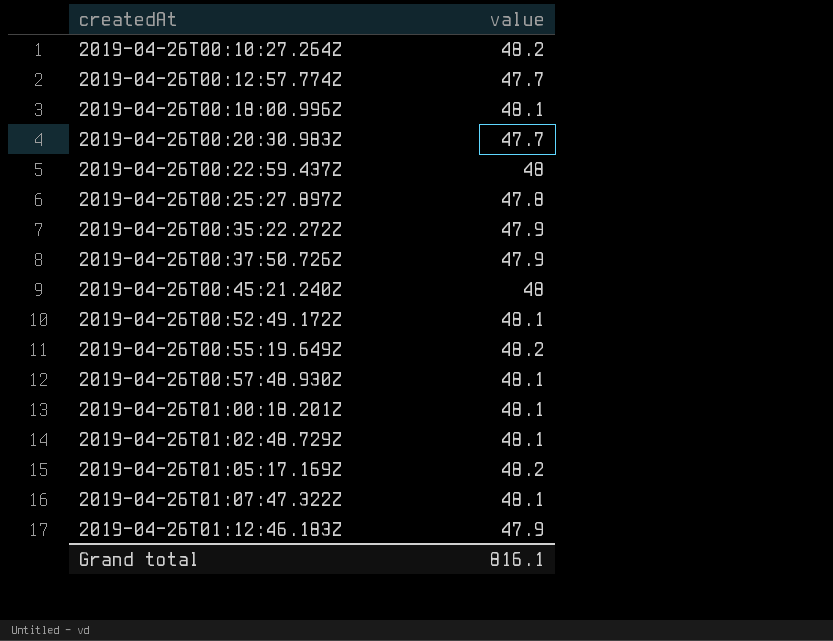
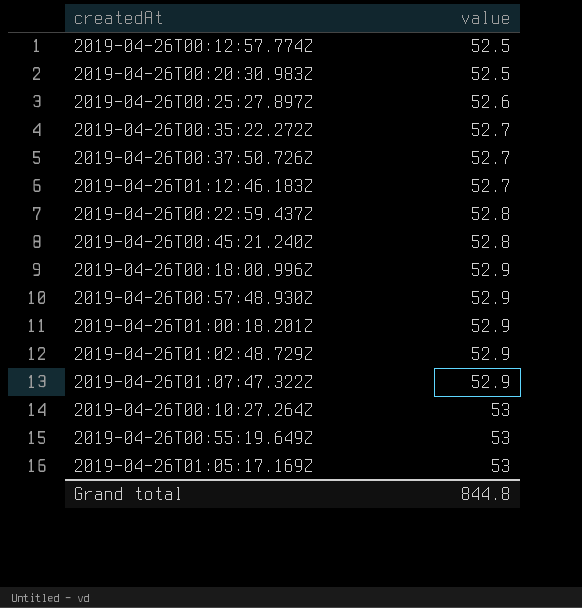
row order: createdAt ascending -> value ascending
row 2019-04-26T00:52:49.172Z: 48.1 -> none
2019-04-26T00:12:57.774Z | value: 47.7 -> 52.5
2019-04-26T00:20:30.983Z | value: 47.7 -> 52.5
2019-04-26T00:25:27.897Z | value: 47.8 -> 52.6
2019-04-26T00:35:22.272Z | value: 47.9 -> 52.7
2019-04-26T00:37:50.726Z | value: 47.9 -> 52.7
2019-04-26T01:12:46.183Z | value: 47.9 -> 52.7
2019-04-26T00:22:59.437Z | value: 48 -> 52.8
2019-04-26T00:45:21.240Z | value: 48 -> 52.8
2019-04-26T00:18:00.996Z | value: 48.1 -> 52.9
2019-04-26T00:57:48.930Z | value: 48.1 -> 52.9
2019-04-26T01:00:18.201Z | value: 48.1 -> 52.9
2019-04-26T01:02:48.729Z | value: 48.1 -> 52.9
2019-04-26T01:07:47.322Z | value: 48.1 -> 52.9
2019-04-26T00:10:27.264Z | value: 48.2 -> 53
2019-04-26T00:55:19.649Z | value: 48.2 -> 53
2019-04-26T01:05:17.169Z | value: 48.2 -> 53
Grand total | value: 816.1 -> 844.8

